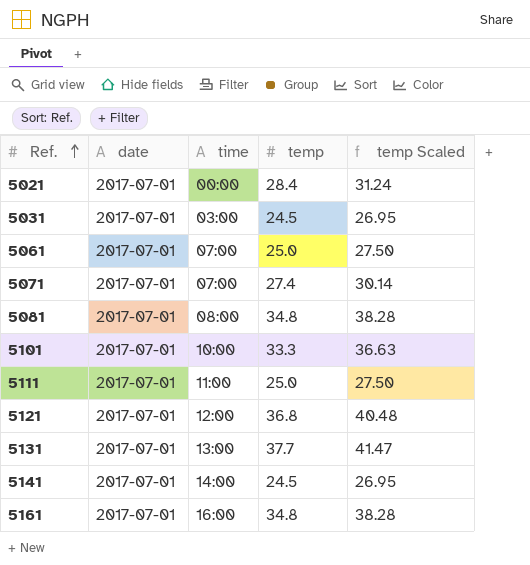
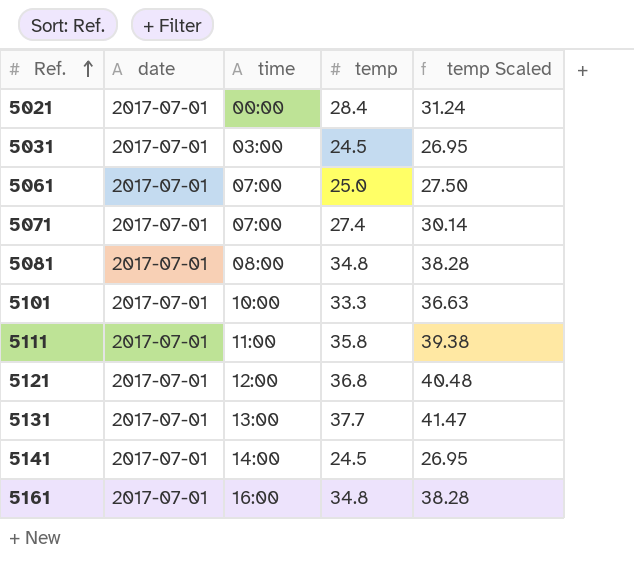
5111 | temp: 25.0 -> 35.8
5111 | temp Scaled: 27.50 -> 39.38

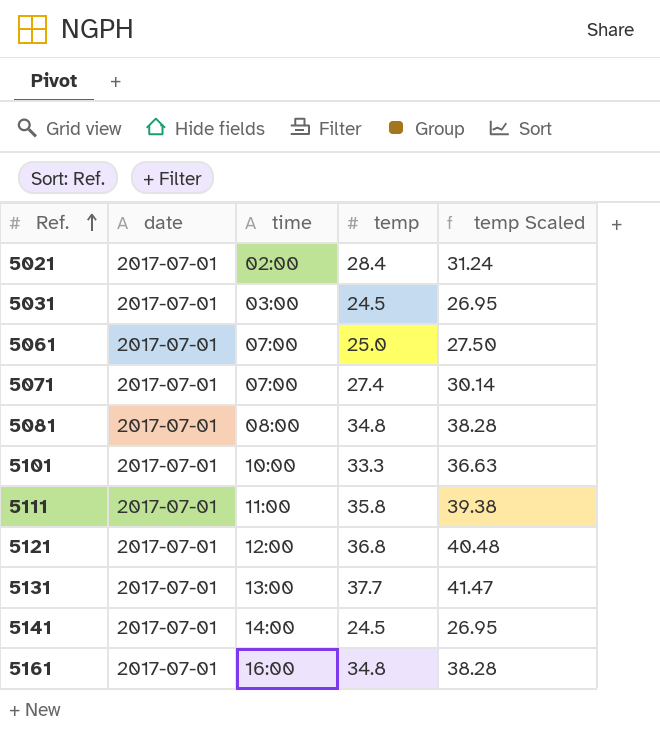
5021 | time: 00:00 -> 02:00

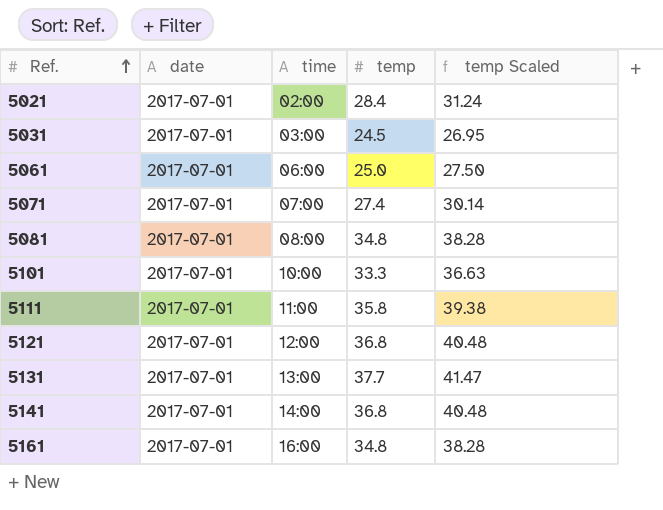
5061 | time: 07:00 -> 06:00
5141 | temp: 24.5 -> 36.8
5141 | temp Scaled: 26.95 -> 40.48

